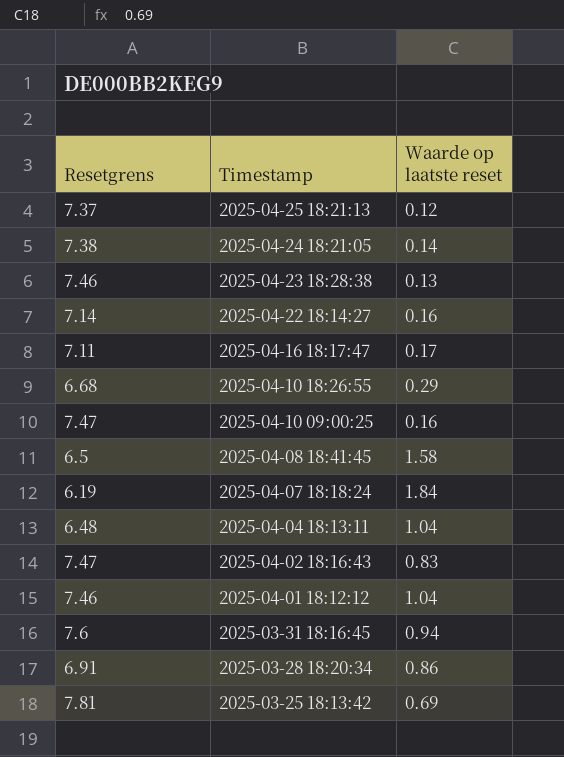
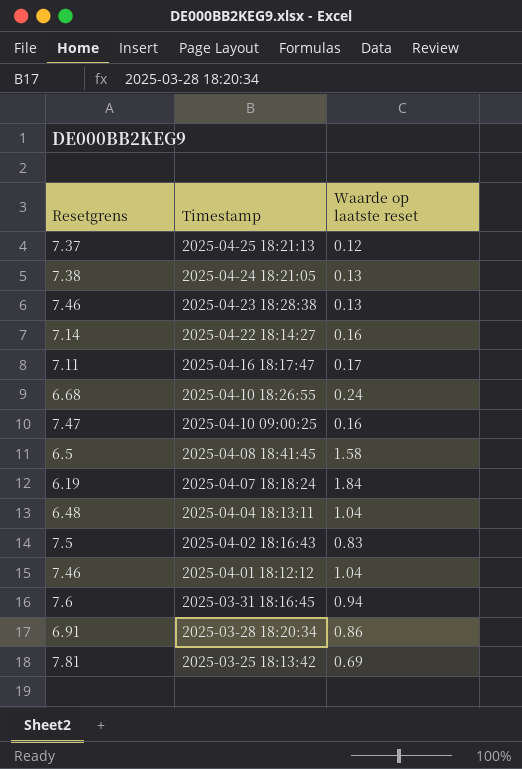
2025-04-24 18:21:05 | Waarde op laatste reset: 0.14 -> 0.13
2025-04-10 18:26:55 | Waarde op laatste reset: 0.29 -> 0.24
2025-04-02 18:16:43 | Resetgrens: 7.47 -> 7.5

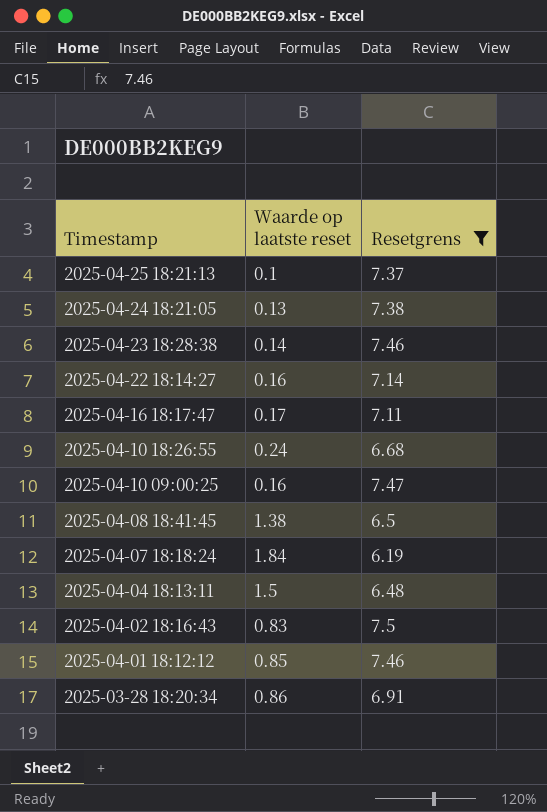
filter: none -> Resetgrens <= 7.5
column Resetgrens | position: 1 -> 3
2025-04-25 18:21:13 | Waarde op laatste reset: 0.12 -> 0.1
2025-04-23 18:28:38 | Waarde op laatste reset: 0.13 -> 0.14
2025-04-08 18:41:45 | Waarde op laatste reset: 1.58 -> 1.38
2025-04-04 18:13:11 | Waarde op laatste reset: 1.04 -> 1.5
2025-04-01 18:12:12 | Waarde op laatste reset: 1.04 -> 0.85

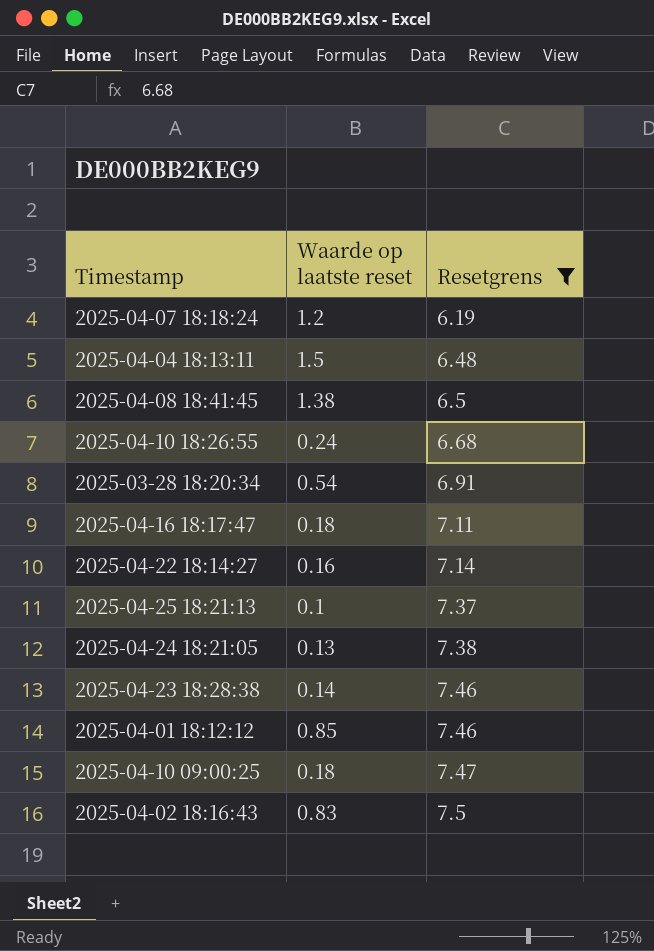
row order: Timestamp descending -> Resetgrens ascending
2025-04-07 18:18:24 | Waarde op laatste reset: 1.84 -> 1.2
2025-03-28 18:20:34 | Waarde op laatste reset: 0.86 -> 0.54
2025-04-16 18:17:47 | Waarde op laatste reset: 0.17 -> 0.18
2025-04-10 09:00:25 | Waarde op laatste reset: 0.16 -> 0.18

